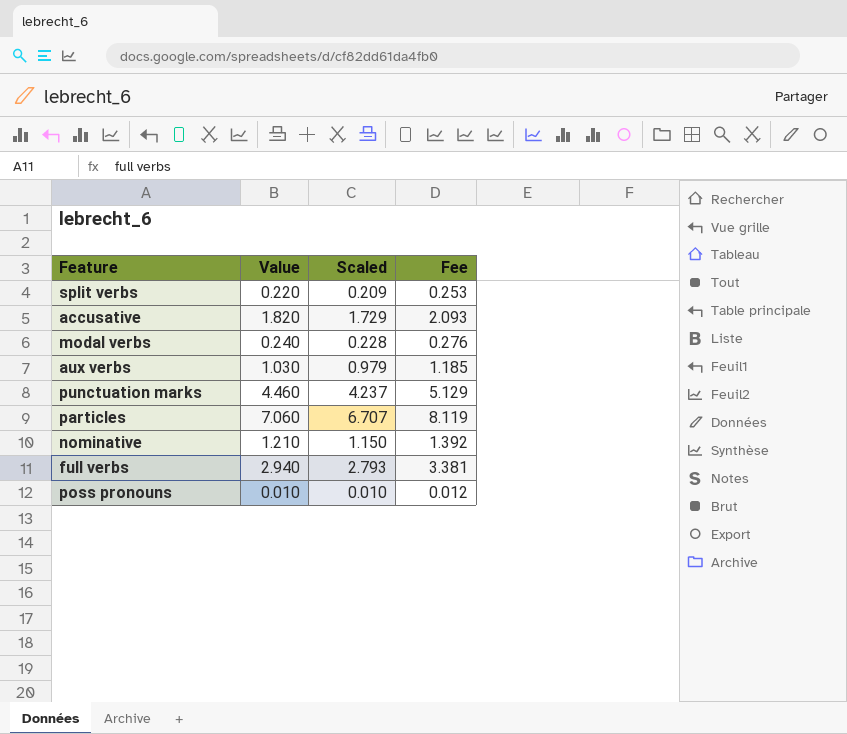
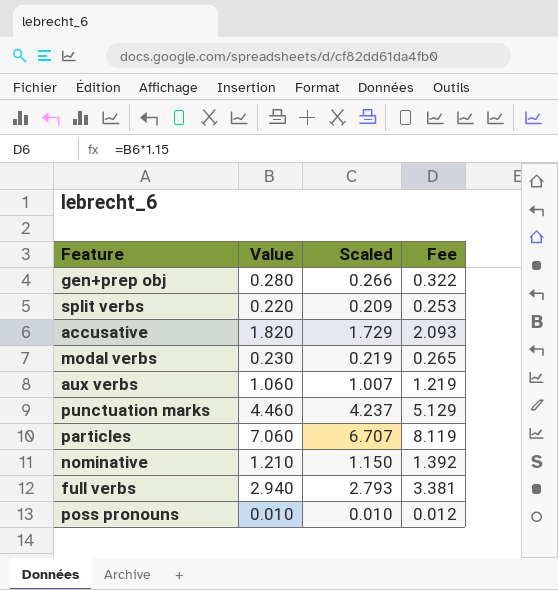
row gen+prep obj: none -> 0.280 | 0.266 | 0.322
modal verbs | Value: 0.240 -> 0.230
modal verbs | Scaled: 0.228 -> 0.219
modal verbs | Fee: 0.276 -> 0.265
aux verbs | Value: 1.030 -> 1.060
aux verbs | Scaled: 0.979 -> 1.007
aux verbs | Fee: 1.185 -> 1.219

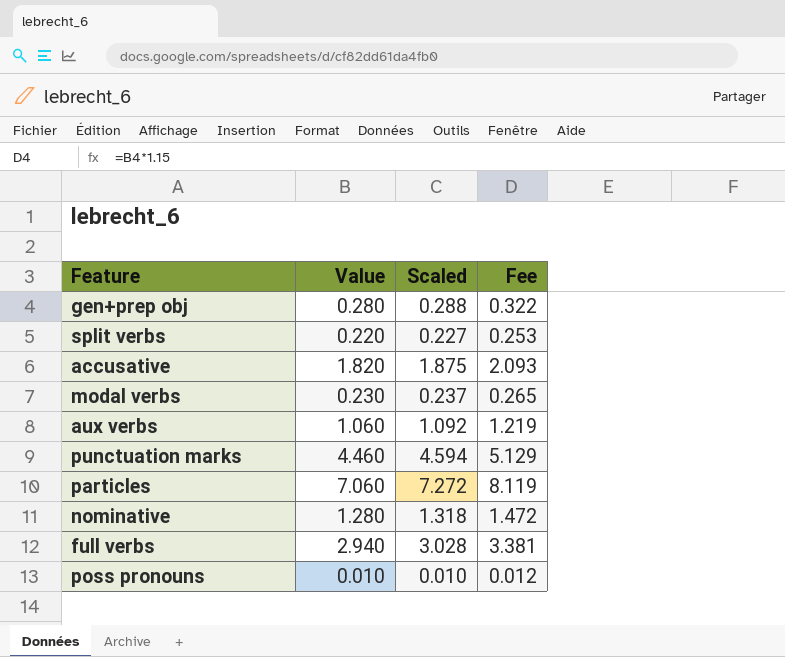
column Scaled | formula: [Value] * 0.95 -> [Value] * 1.03
nominative | Value: 1.210 -> 1.280
nominative | Fee: 1.392 -> 1.472

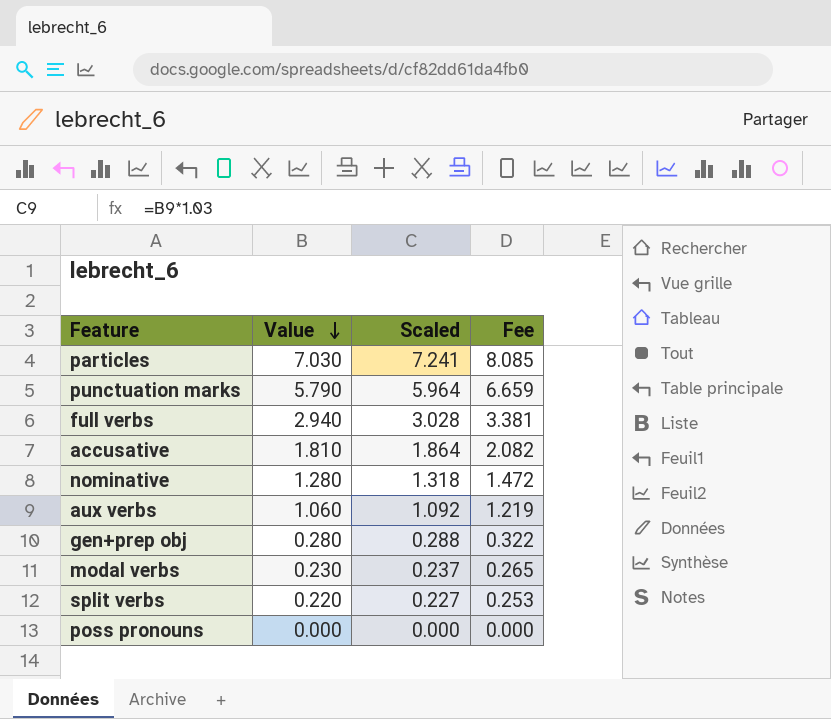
row order: none -> Value descending
particles | Value: 7.060 -> 7.030
particles | Scaled: 7.272 -> 7.241
particles | Fee: 8.119 -> 8.085
punctuation marks | Value: 4.460 -> 5.790
punctuation marks | Scaled: 4.594 -> 5.964
punctuation marks | Fee: 5.129 -> 6.659
accusative | Value: 1.820 -> 1.810
accusative | Scaled: 1.875 -> 1.864
accusative | Fee: 2.093 -> 2.082
poss pronouns | Value: 0.010 -> 0.000
poss pronouns | Scaled: 0.010 -> 0.000
poss pronouns | Fee: 0.012 -> 0.000

